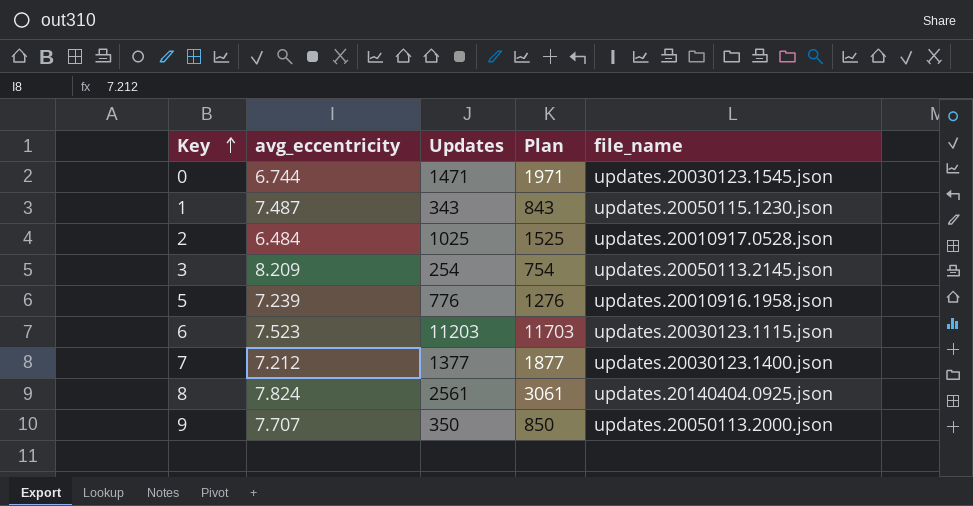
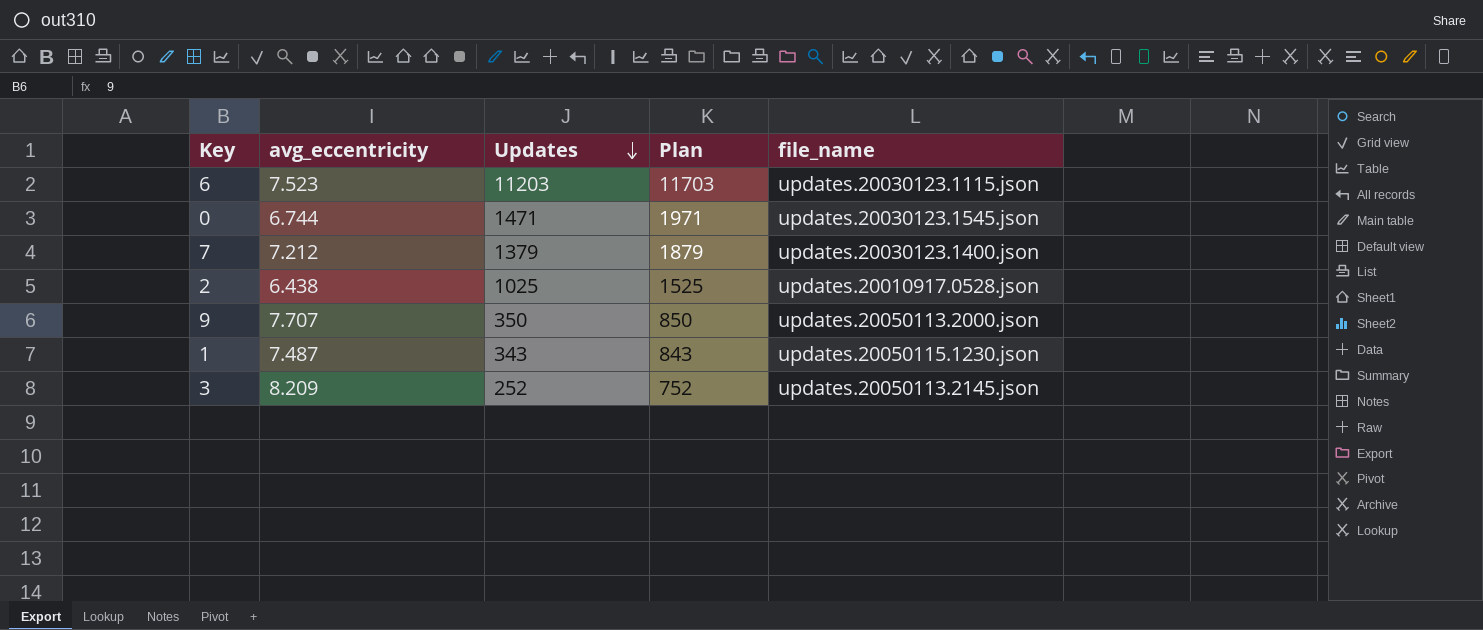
row order: Key ascending -> Updates descending
row 5: 7.239 | 776 | 1276 | updates.20010916.1958.json -> none
row 8: 7.824 | 2561 | 3061 | updates.20140404.0925.json -> none
7 | Updates: 1377 -> 1379
7 | Plan: 1877 -> 1879
2 | avg_eccentricity: 6.484 -> 6.438
3 | Updates: 254 -> 252
3 | Plan: 754 -> 752

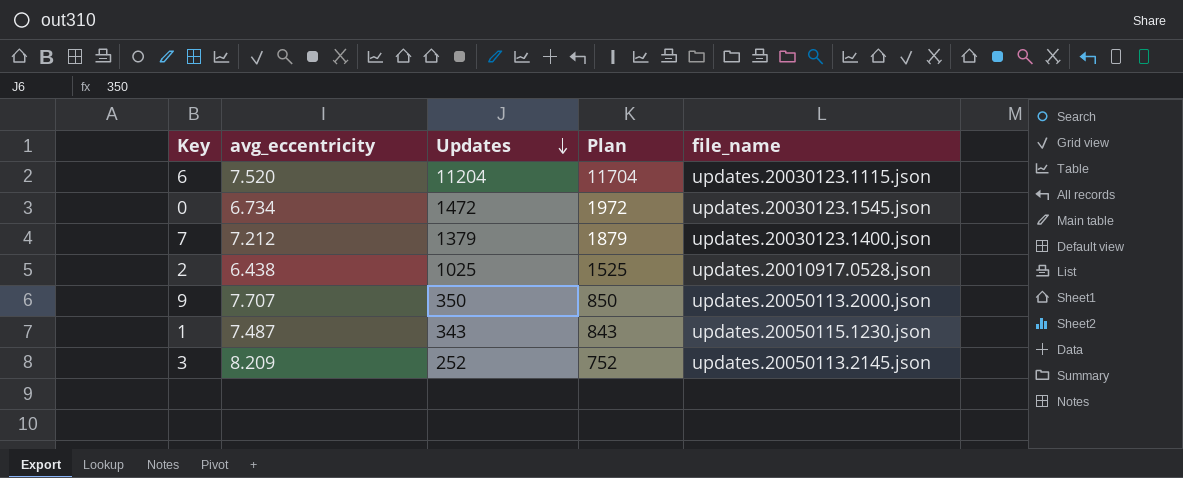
6 | avg_eccentricity: 7.523 -> 7.520
6 | Updates: 11203 -> 11204
6 | Plan: 11703 -> 11704
0 | avg_eccentricity: 6.744 -> 6.734
0 | Updates: 1471 -> 1472
0 | Plan: 1971 -> 1972

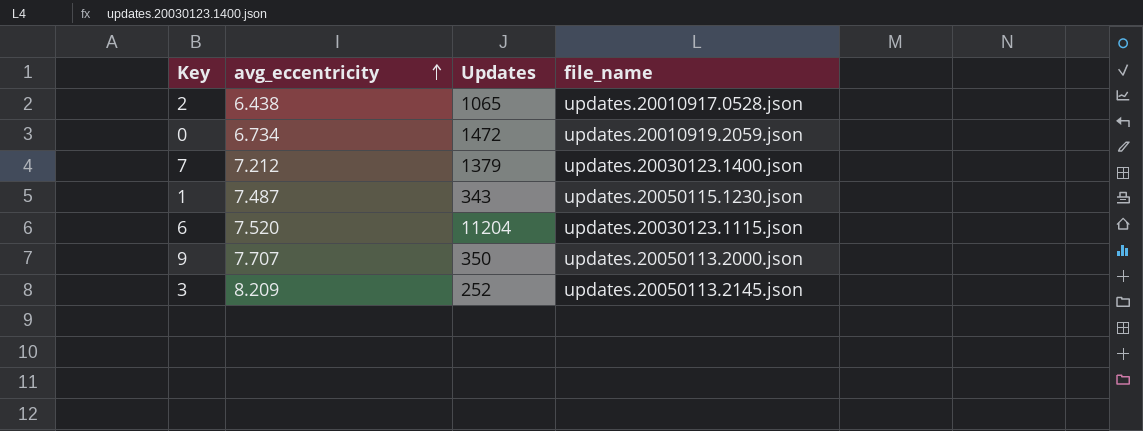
row order: Updates descending -> avg_eccentricity ascending
column Plan | formula: [Updates] + 500 -> none
2 | Updates: 1025 -> 1065
0 | file_name: updates.20030123.1545.json -> updates.20010919.2059.json

